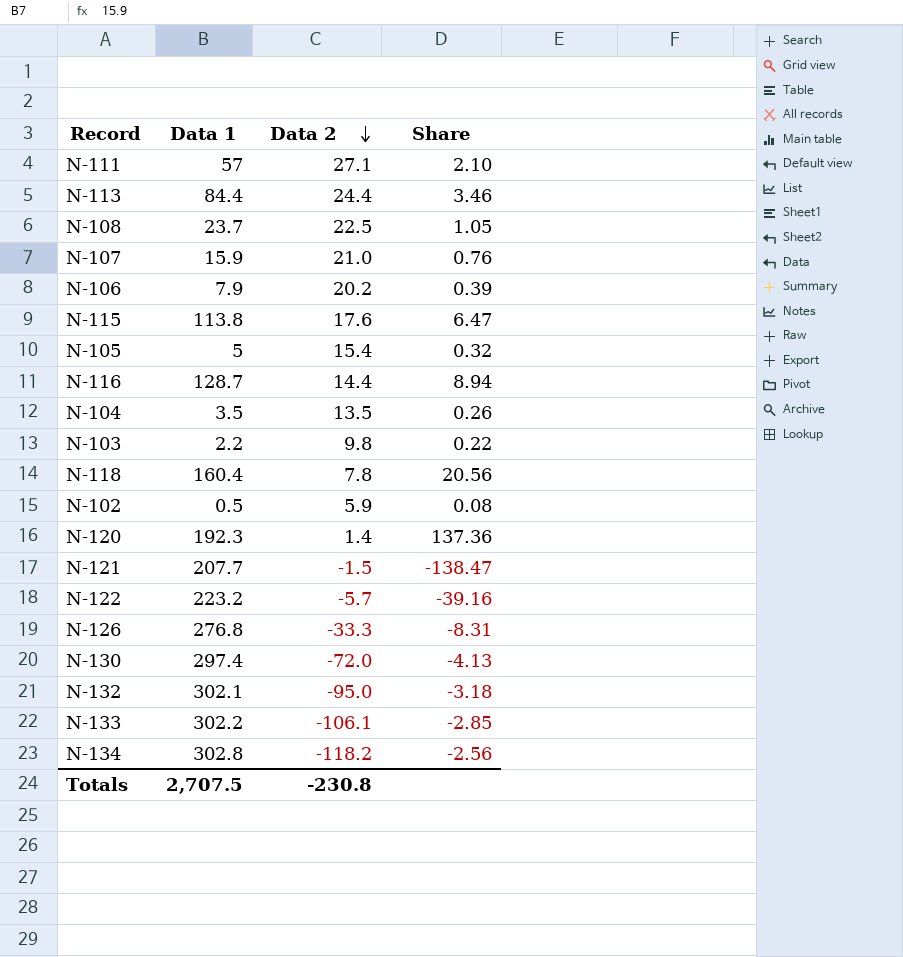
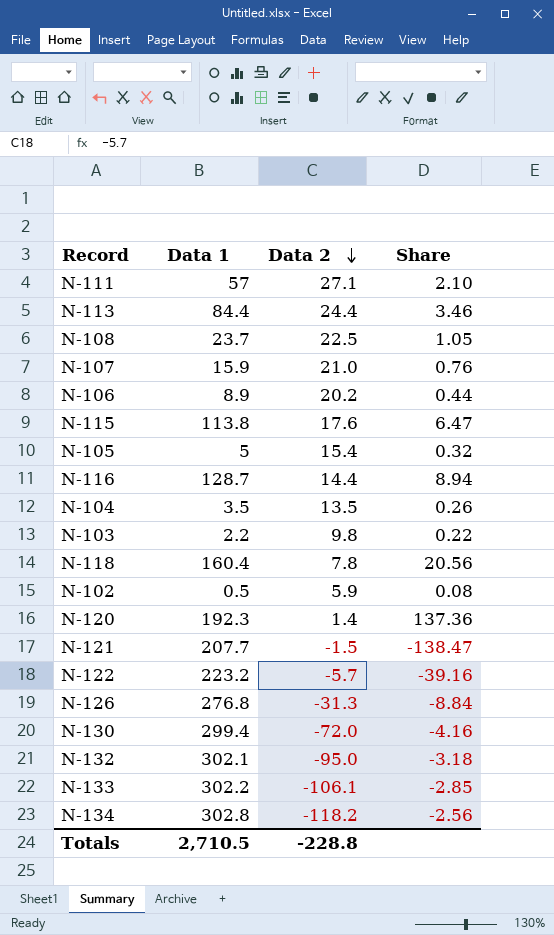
N-106 | Data 1: 7.9 -> 8.9
N-106 | Share: 0.39 -> 0.44
N-126 | Data 2: -33.3 -> -31.3
N-126 | Share: -8.31 -> -8.84
N-130 | Data 1: 297.4 -> 299.4
N-130 | Share: -4.13 -> -4.16
Totals | Data 1: 2,707.5 -> 2,710.5
Totals | Data 2: -230.8 -> -228.8

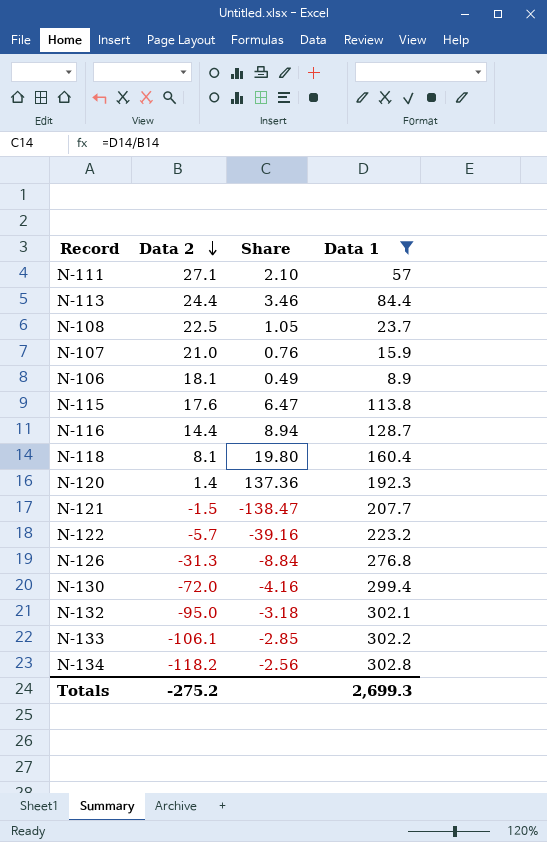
filter: none -> Data 1 >= 8.9
column Data 1 | position: 2 -> 4
N-106 | Data 2: 20.2 -> 18.1
N-106 | Share: 0.44 -> 0.49
N-118 | Data 2: 7.8 -> 8.1
N-118 | Share: 20.56 -> 19.80
Totals | Data 2: -228.8 -> -275.2
Totals | Data 1: 2,710.5 -> 2,699.3

